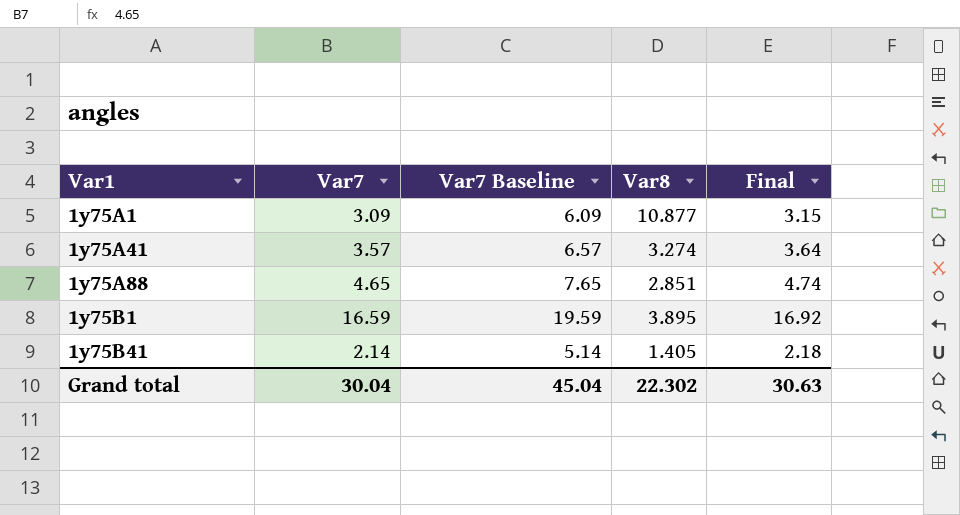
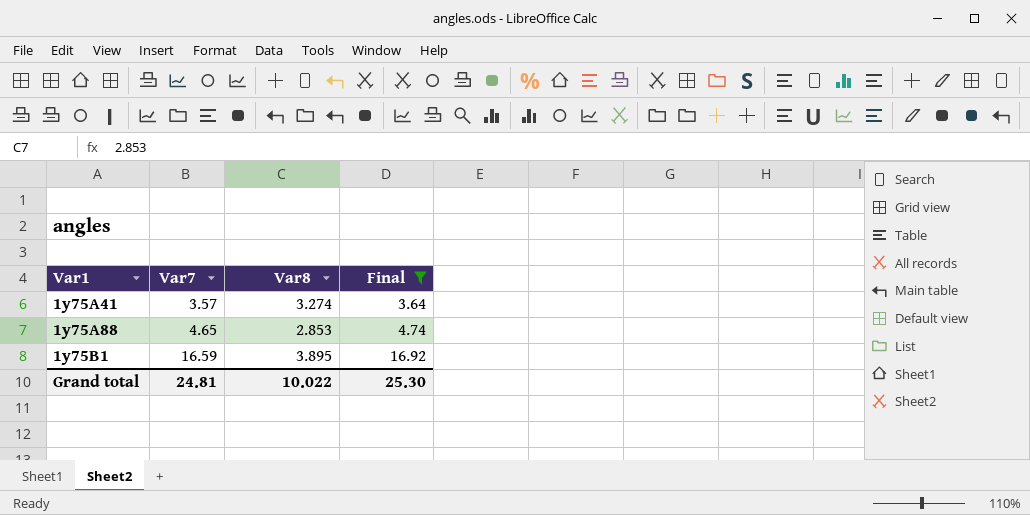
filter: none -> Final >= 3.64
column Var7 Baseline | formula: [Var7] + 3 -> none
1y75A88 | Var8: 2.851 -> 2.853
Grand total | Var7: 30.04 -> 24.81
Grand total | Var8: 22.302 -> 10.022
Grand total | Final: 30.63 -> 25.30

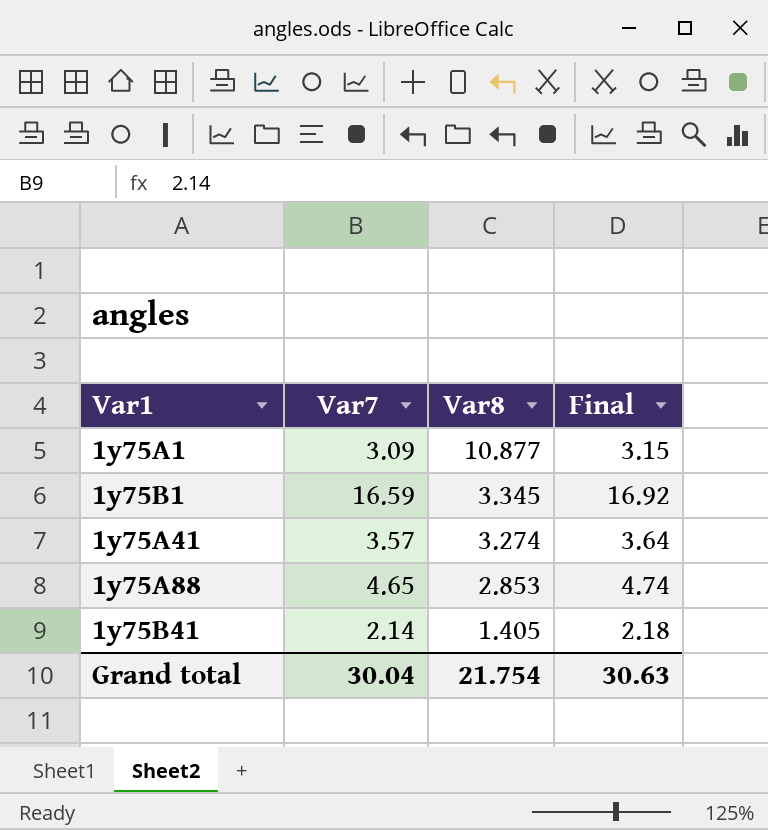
filter: Final >= 3.64 -> none
row order: Var1 ascending -> Var8 descending
1y75B1 | Var8: 3.895 -> 3.345
Grand total | Var7: 24.81 -> 30.04
Grand total | Var8: 10.022 -> 21.754
Grand total | Final: 25.30 -> 30.63

